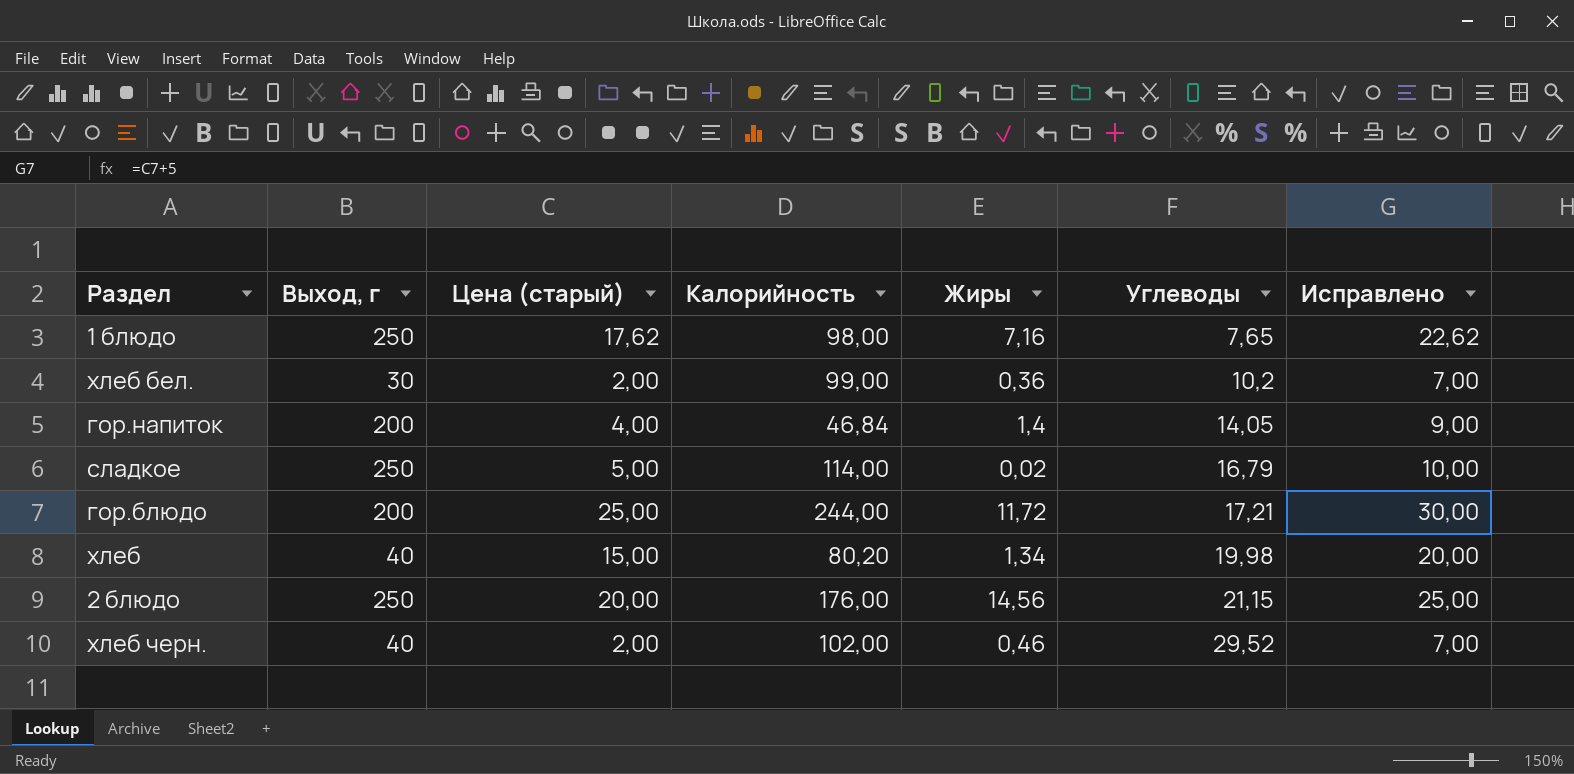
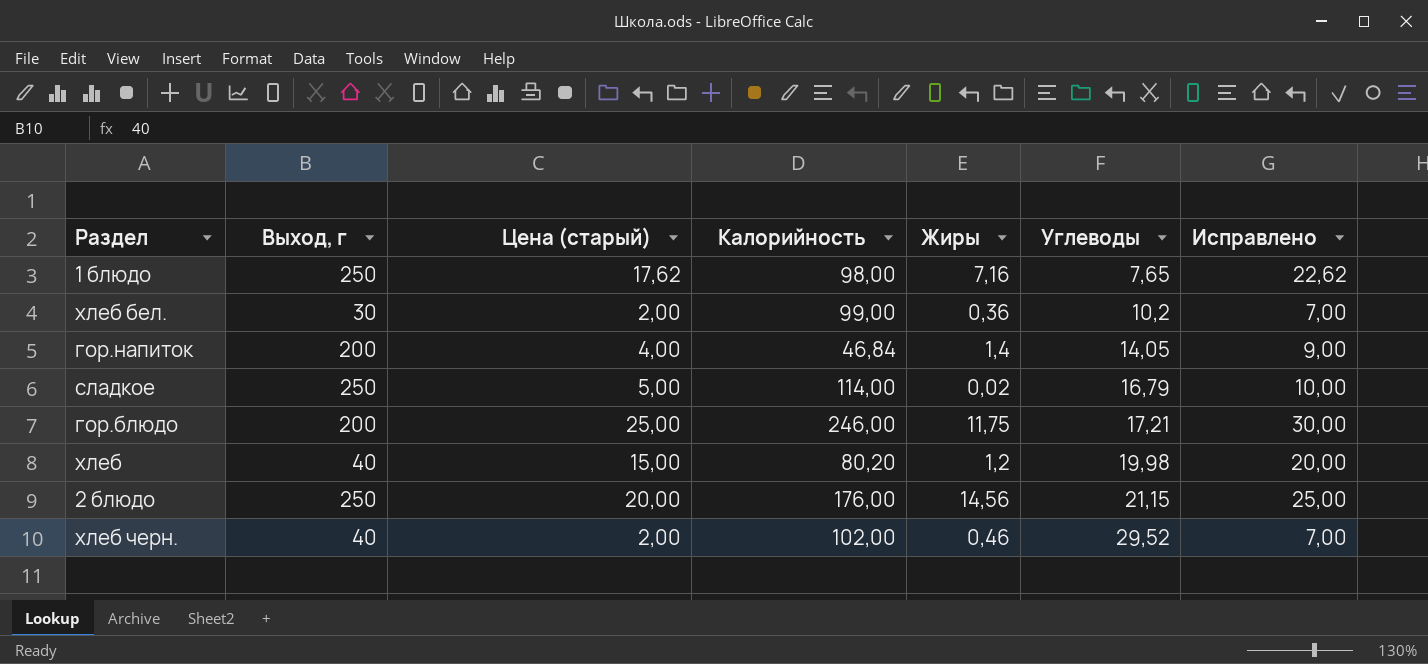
гор.блюдо | Калорийность: 244,00 -> 246,00
гор.блюдо | Жиры: 11,72 -> 11,75
хлеб | Жиры: 1,34 -> 1,2

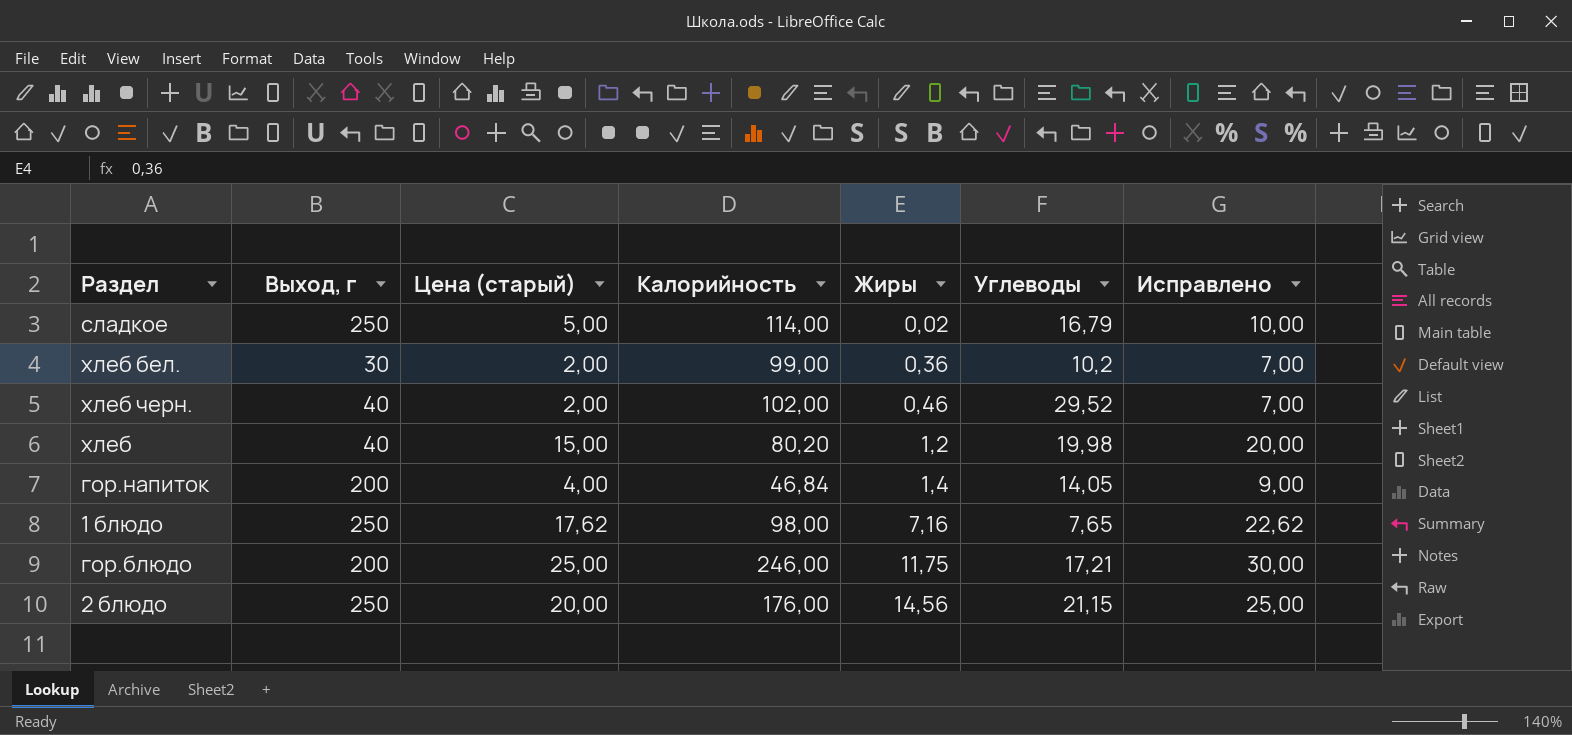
row order: Углеводы ascending -> Жиры ascending

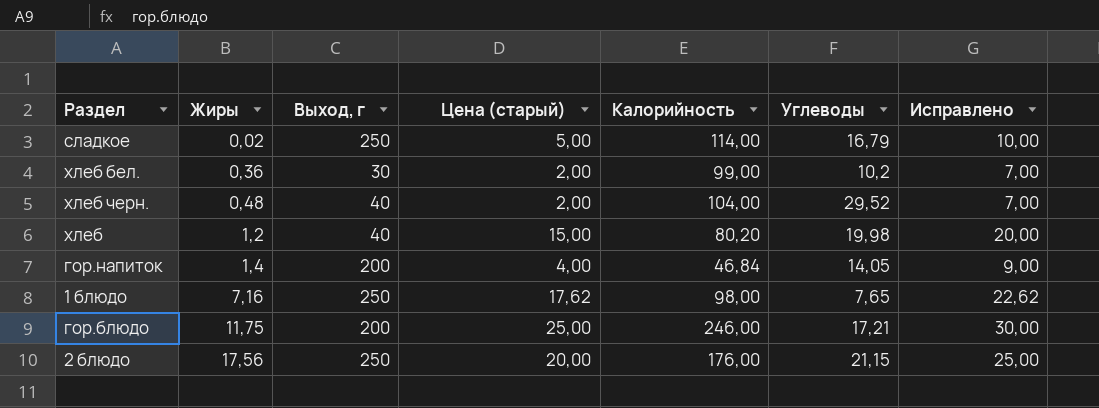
column Жиры | position: 5 -> 2
хлеб черн. | Жиры: 0,46 -> 0,48
хлеб черн. | Калорийность: 102,00 -> 104,00
2 блюдо | Жиры: 14,56 -> 17,56

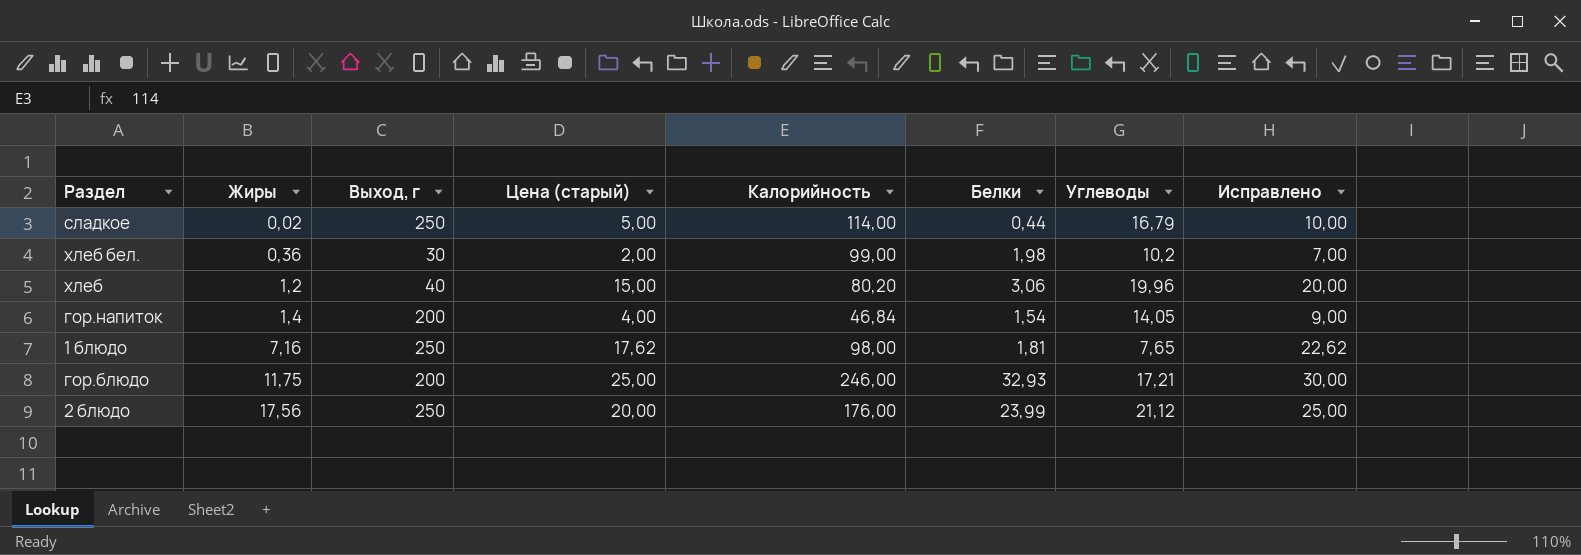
column Белки | position: none -> 6
row хлеб черн.: 0,48 | 40 | 2,00 | 104,00 | 29,52 | 7,00 -> none
хлеб | Углеводы: 19,98 -> 19,96
2 блюдо | Углеводы: 21,15 -> 21,12

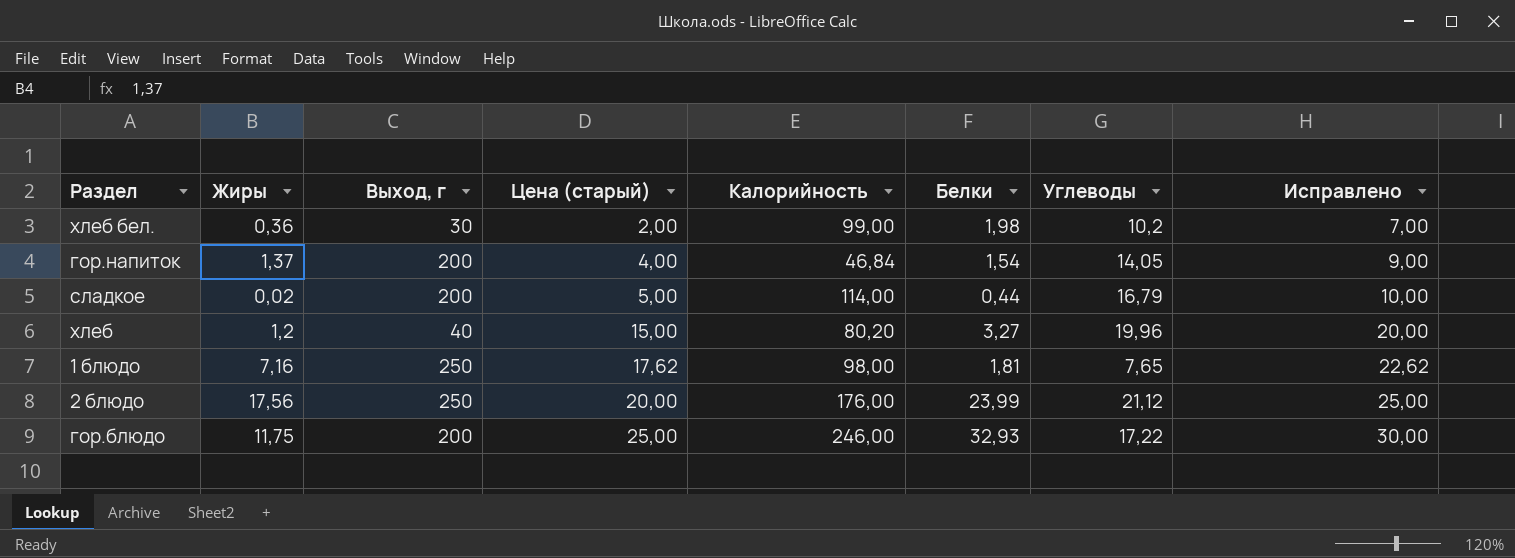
row order: Жиры ascending -> Цена (старый) ascending
гор.напиток | Жиры: 1,4 -> 1,37
сладкое | Выход, г: 250 -> 200
хлеб | Белки: 3,06 -> 3,27
гор.блюдо | Углеводы: 17,21 -> 17,22

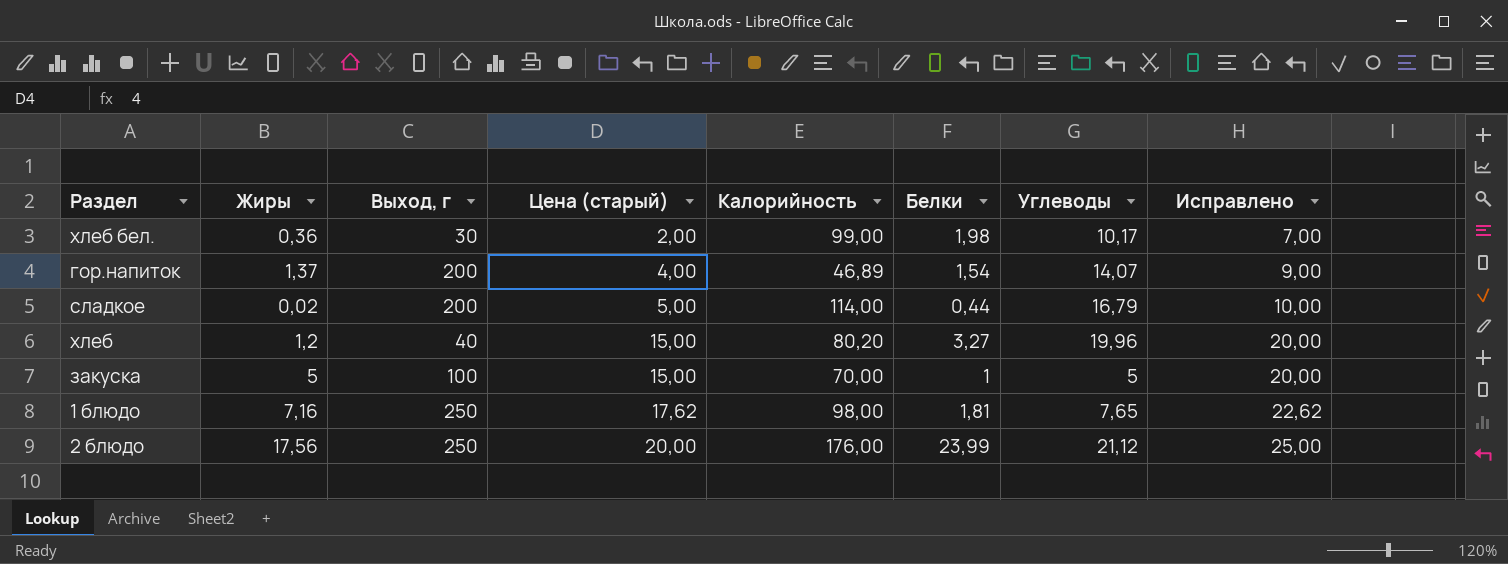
row гор.блюдо: 11,75 | 200 | 25,00 | 246,00 | 32,93 | 17,22 | 30,00 -> none
хлеб бел. | Углеводы: 10,2 -> 10,17
гор.напиток | Калорийность: 46,84 -> 46,89
гор.напиток | Углеводы: 14,05 -> 14,07
row закуска: none -> 5 | 100 | 15,00 | 70,00 | 1 | 5 | 20,00

